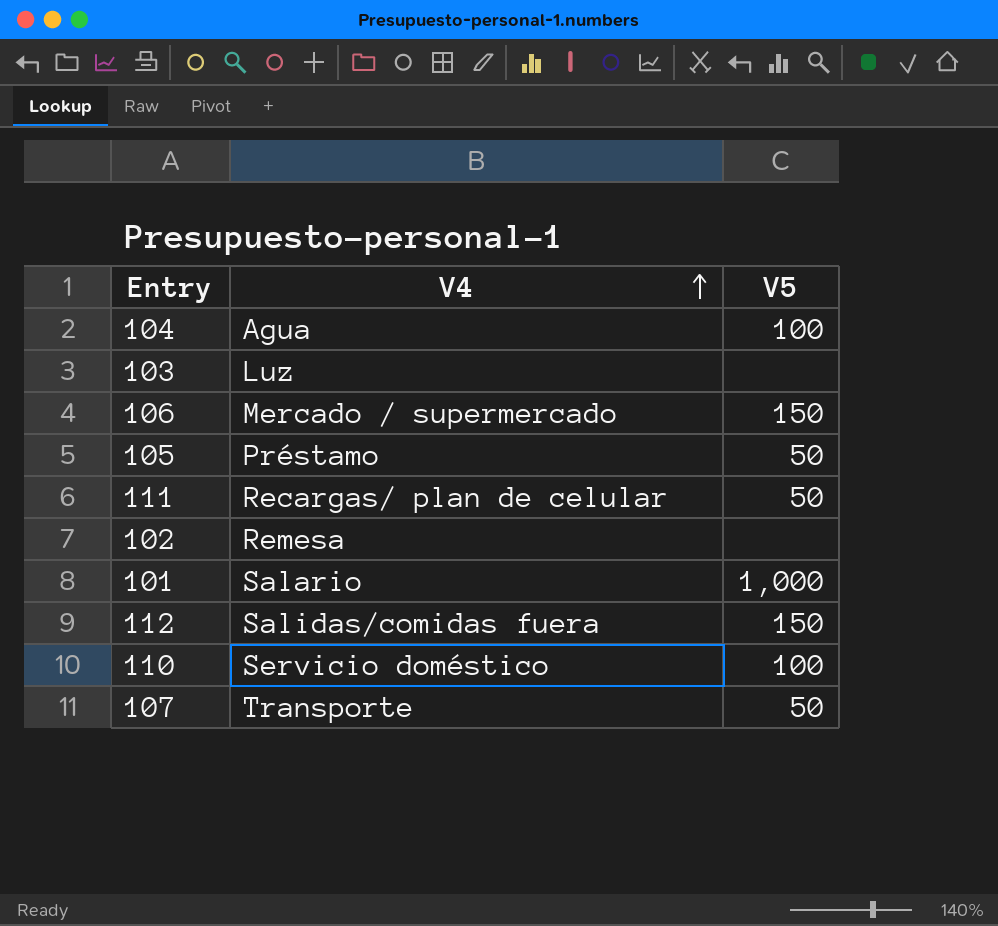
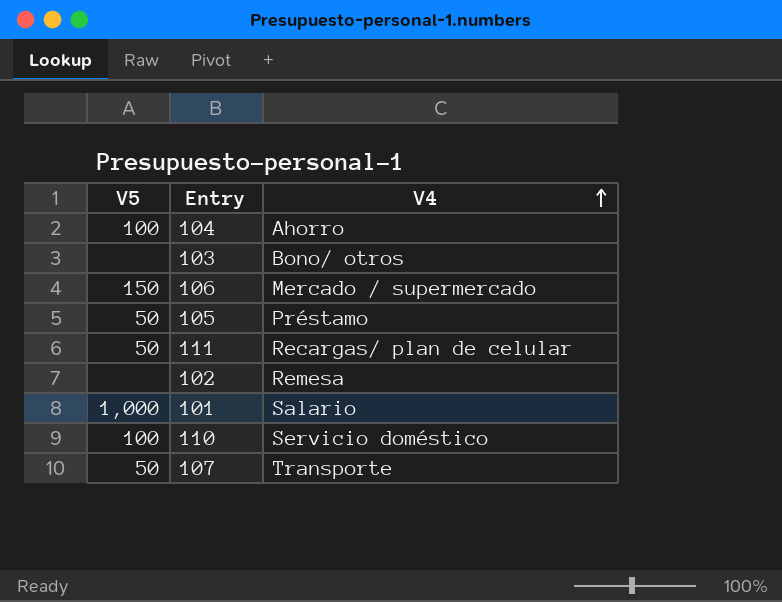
column V5 | position: 3 -> 1
row 112: Salidas/comidas fuera | 150 -> none
104 | V4: Agua -> Ahorro
103 | V4: Luz -> Bono/ otros

